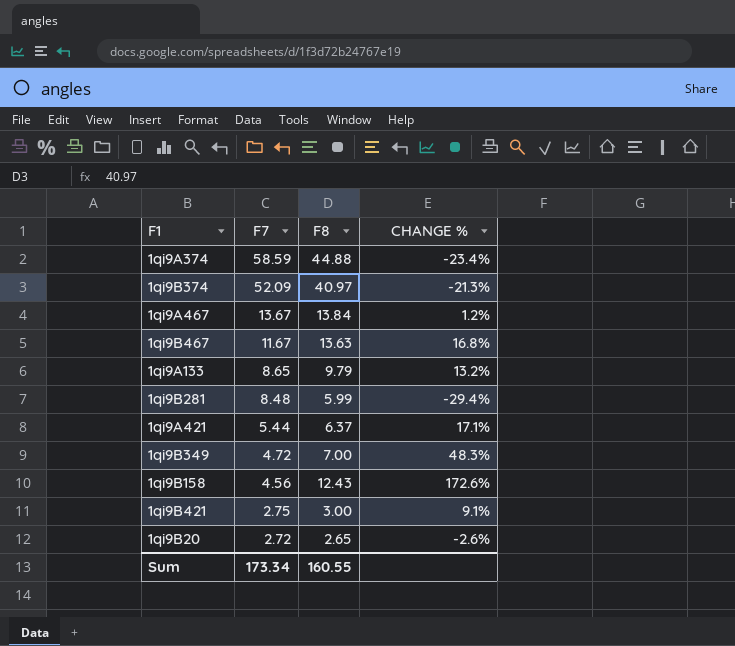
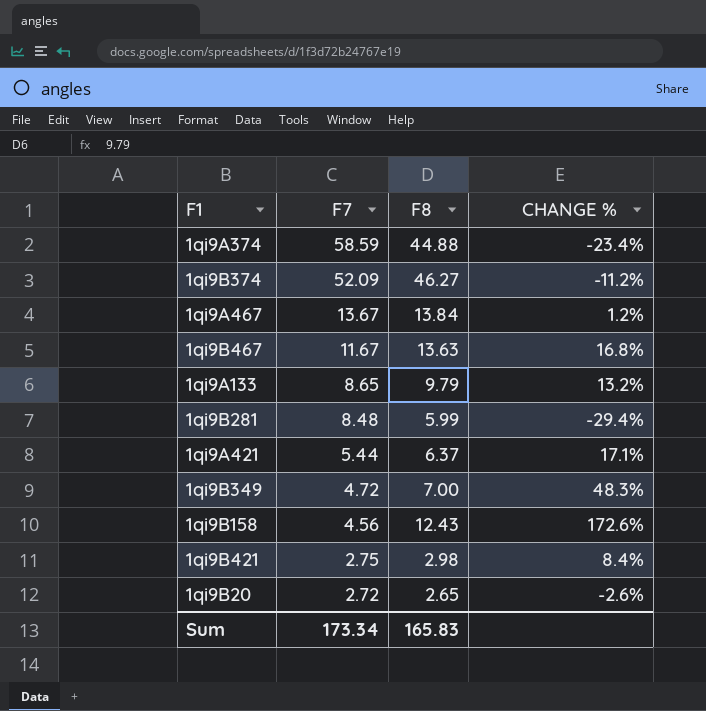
1qi9B374 | F8: 40.97 -> 46.27
1qi9B374 | CHANGE %: -21.3% -> -11.2%
1qi9B421 | F8: 3.00 -> 2.98
1qi9B421 | CHANGE %: 9.1% -> 8.4%
Sum | F8: 160.55 -> 165.83

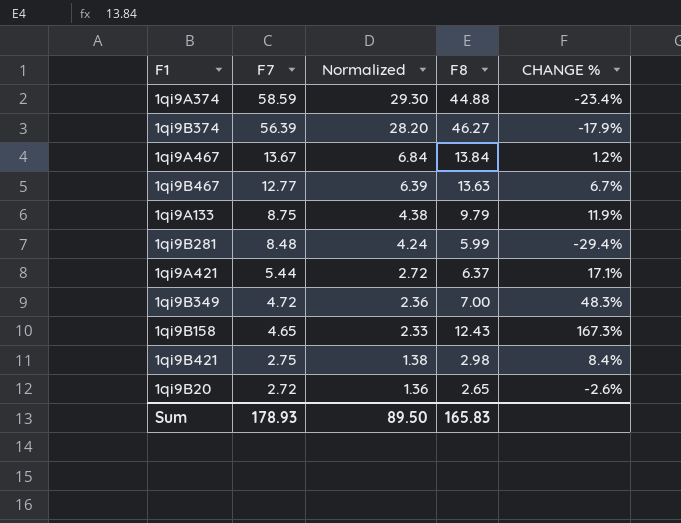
column Normalized | formula: none -> [F7] * 0.5
1qi9B374 | F7: 52.09 -> 56.39
1qi9B374 | CHANGE %: -11.2% -> -17.9%
1qi9B467 | F7: 11.67 -> 12.77
1qi9B467 | CHANGE %: 16.8% -> 6.7%
1qi9A133 | F7: 8.65 -> 8.75
1qi9A133 | CHANGE %: 13.2% -> 11.9%
1qi9B158 | F7: 4.56 -> 4.65
1qi9B158 | CHANGE %: 172.6% -> 167.3%
Sum | F7: 173.34 -> 178.93

